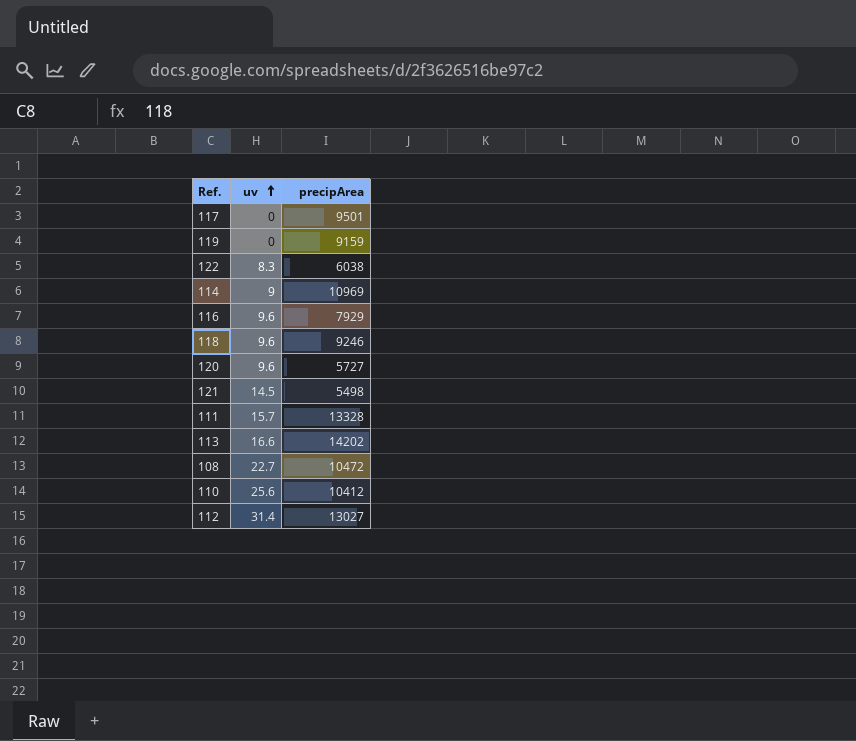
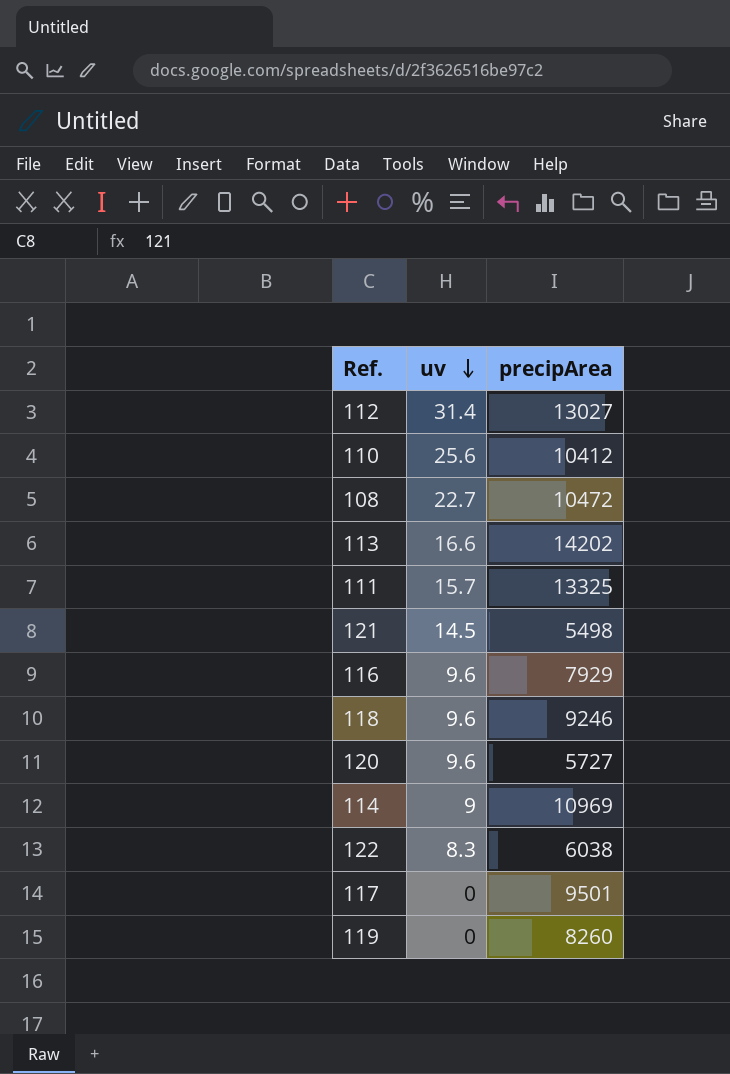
row order: uv ascending -> uv descending
111 | precipArea: 13328 -> 13325
119 | precipArea: 9159 -> 8260

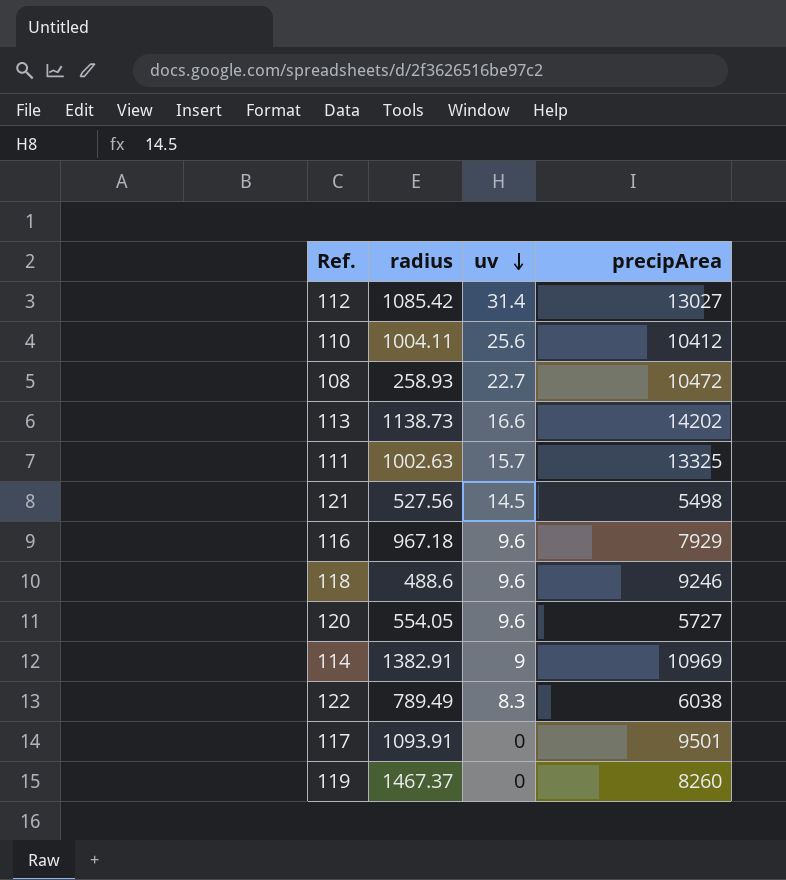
column radius | position: none -> 2

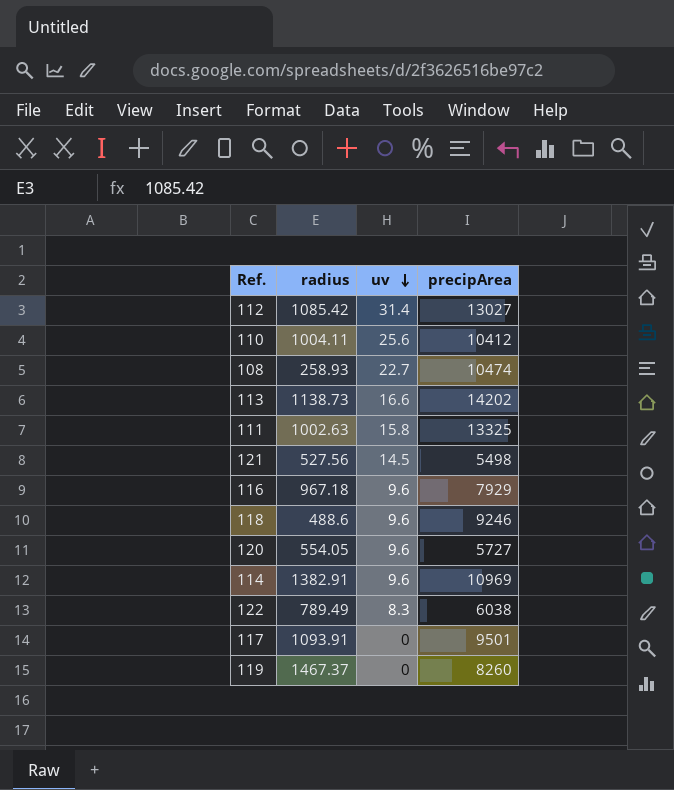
108 | precipArea: 10472 -> 10474
111 | uv: 15.7 -> 15.8
114 | uv: 9 -> 9.6

